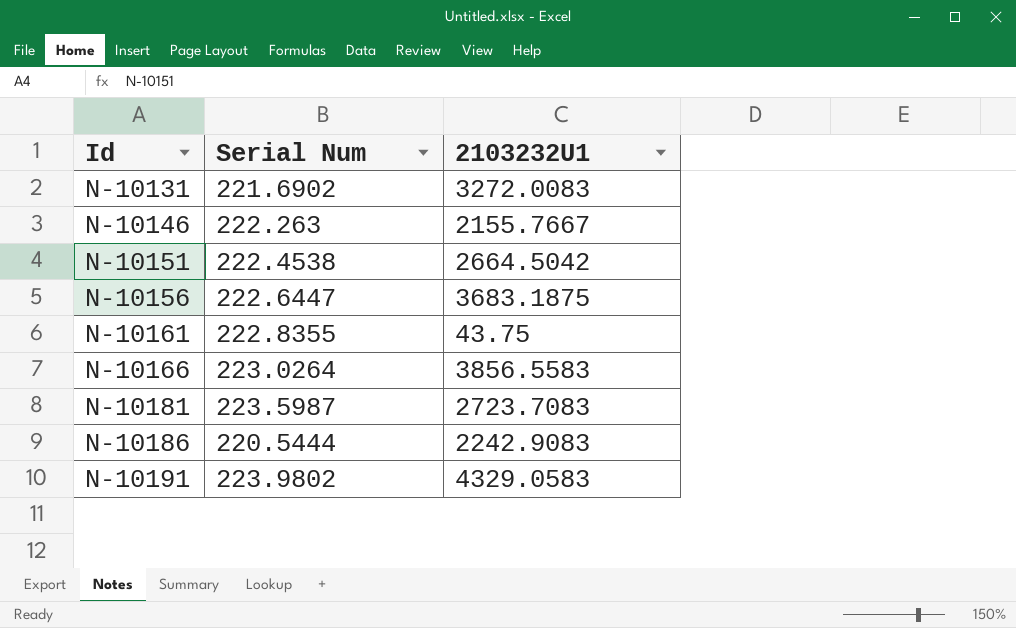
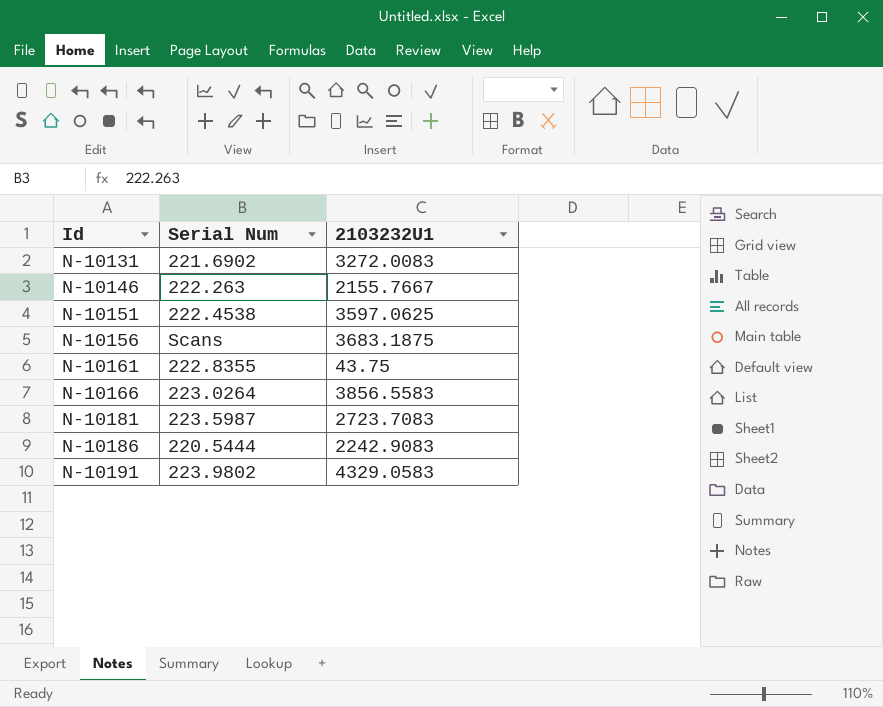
N-10151 | 2103232U1: 2664.5042 -> 3597.0625
N-10156 | Serial Num: 222.6447 -> Scans

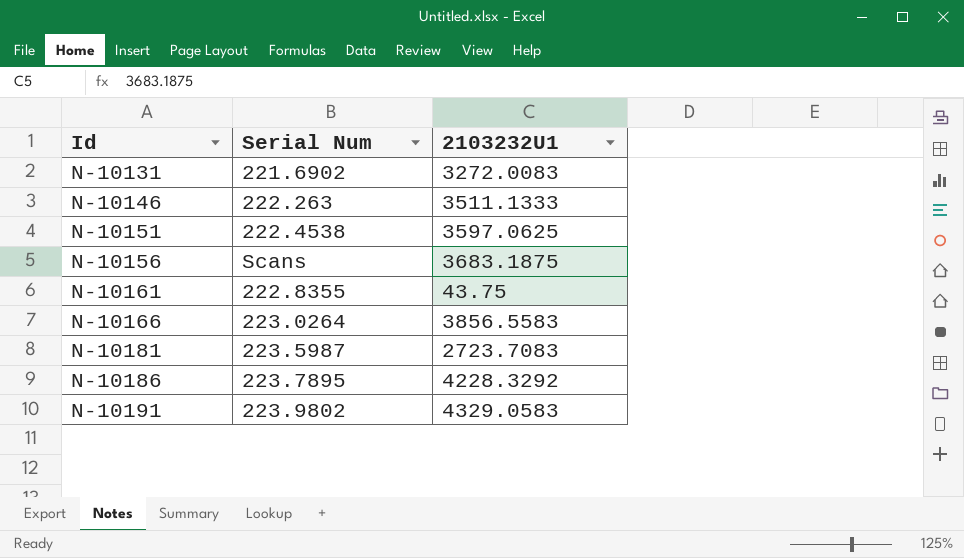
N-10146 | 2103232U1: 2155.7667 -> 3511.1333
N-10186 | Serial Num: 220.5444 -> 223.7895
N-10186 | 2103232U1: 2242.9083 -> 4228.3292

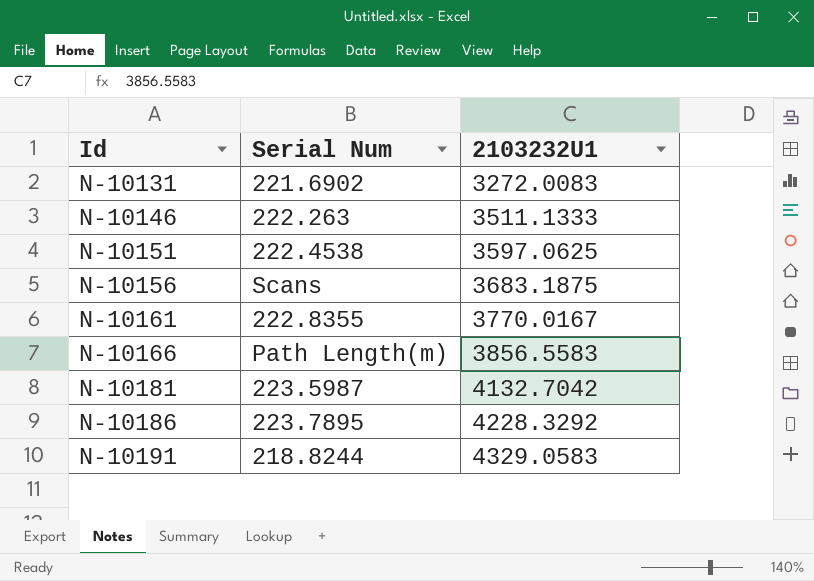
N-10161 | 2103232U1: 43.75 -> 3770.0167
N-10166 | Serial Num: 223.0264 -> Path Length(m)
N-10181 | 2103232U1: 2723.7083 -> 4132.7042
N-10191 | Serial Num: 223.9802 -> 218.8244

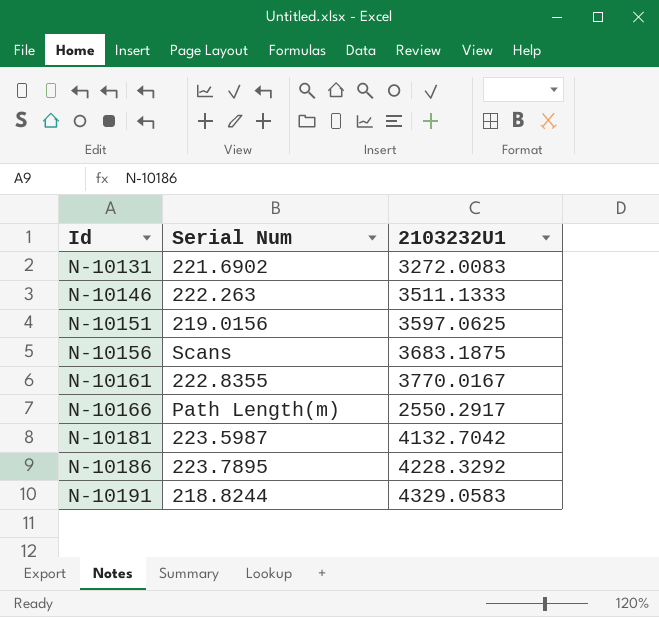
N-10151 | Serial Num: 222.4538 -> 219.0156
N-10166 | 2103232U1: 3856.5583 -> 2550.2917

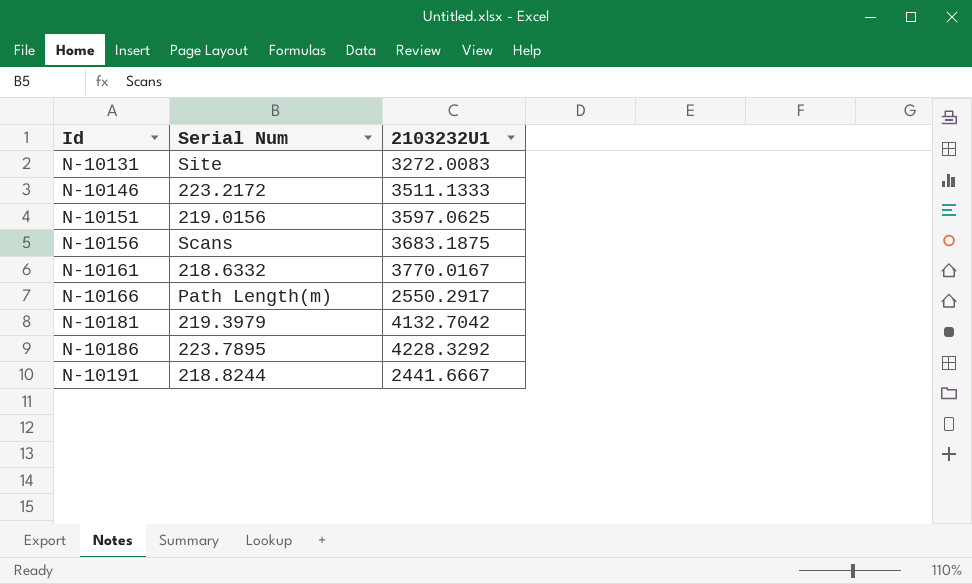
N-10131 | Serial Num: 221.6902 -> Site
N-10146 | Serial Num: 222.263 -> 223.2172
N-10161 | Serial Num: 222.8355 -> 218.6332
N-10181 | Serial Num: 223.5987 -> 219.3979
N-10191 | 2103232U1: 4329.0583 -> 2441.6667

